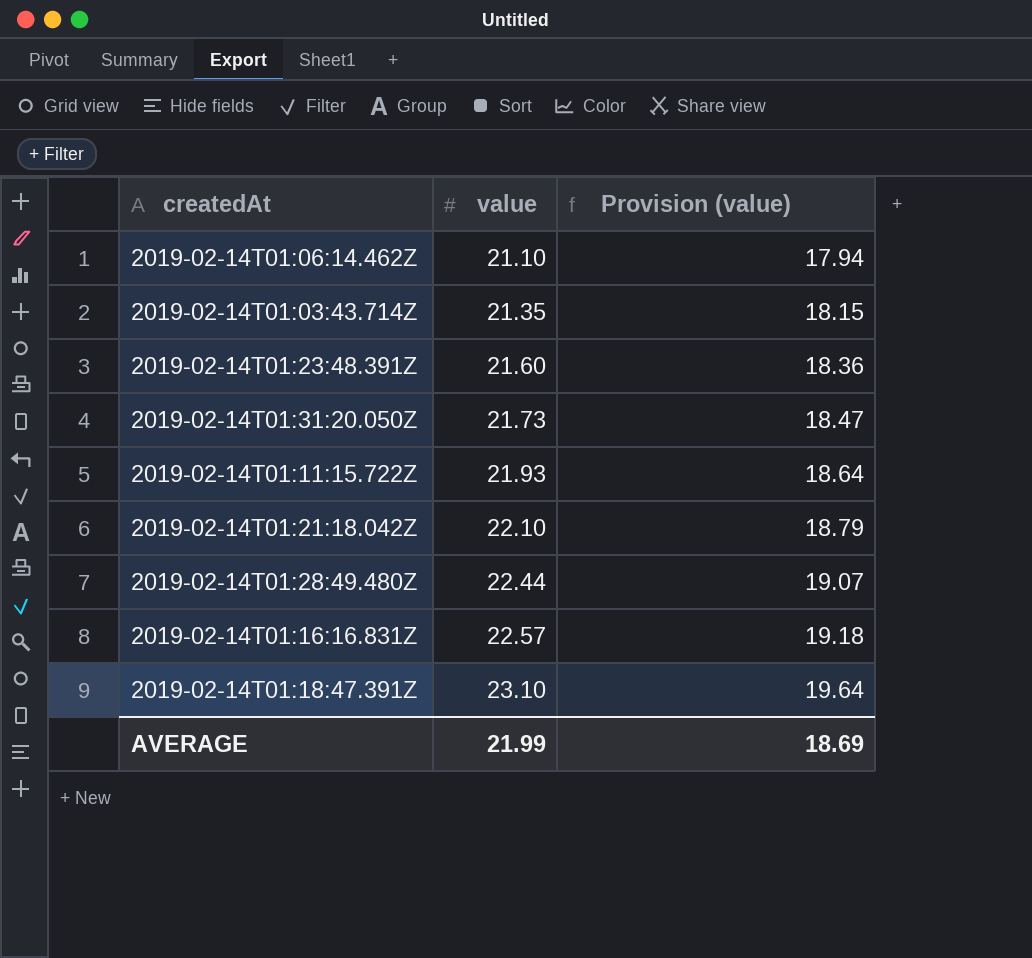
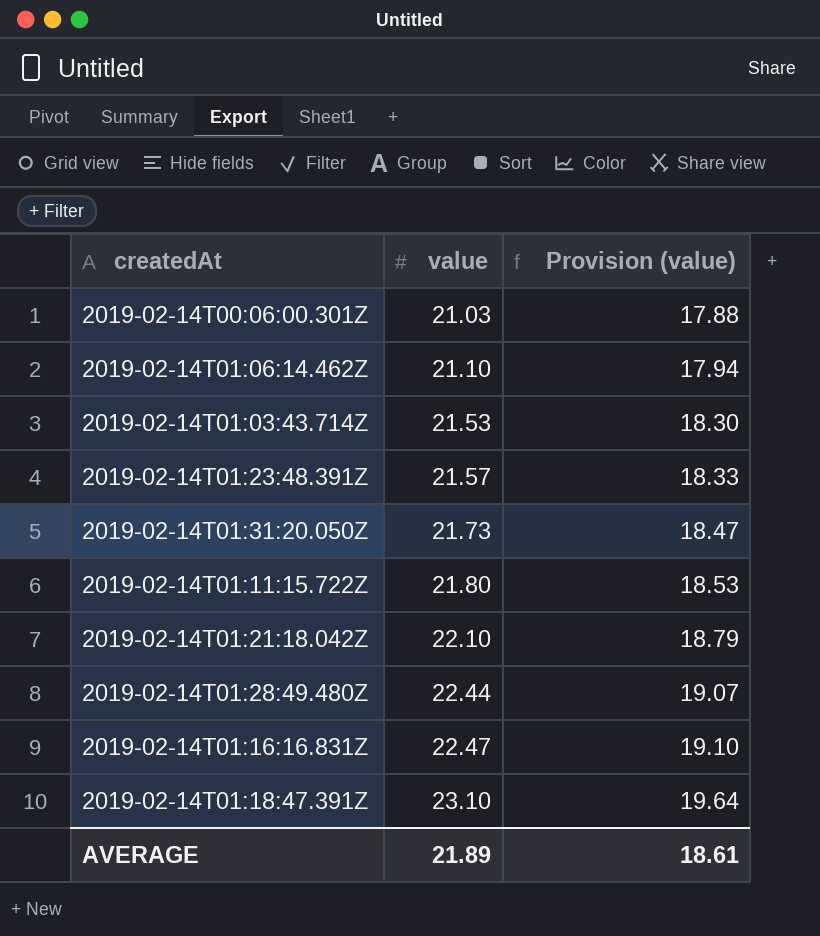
row 2019-02-14T00:06:00.301Z: none -> 21.03 | 17.88
2019-02-14T01:03:43.714Z | value: 21.35 -> 21.53
2019-02-14T01:03:43.714Z | Provision (value): 18.15 -> 18.30
2019-02-14T01:23:48.391Z | value: 21.60 -> 21.57
2019-02-14T01:23:48.391Z | Provision (value): 18.36 -> 18.33
2019-02-14T01:11:15.722Z | value: 21.93 -> 21.80
2019-02-14T01:11:15.722Z | Provision (value): 18.64 -> 18.53
2019-02-14T01:16:16.831Z | value: 22.57 -> 22.47
2019-02-14T01:16:16.831Z | Provision (value): 19.18 -> 19.10
AVERAGE | value: 21.99 -> 21.89
AVERAGE | Provision (value): 18.69 -> 18.61

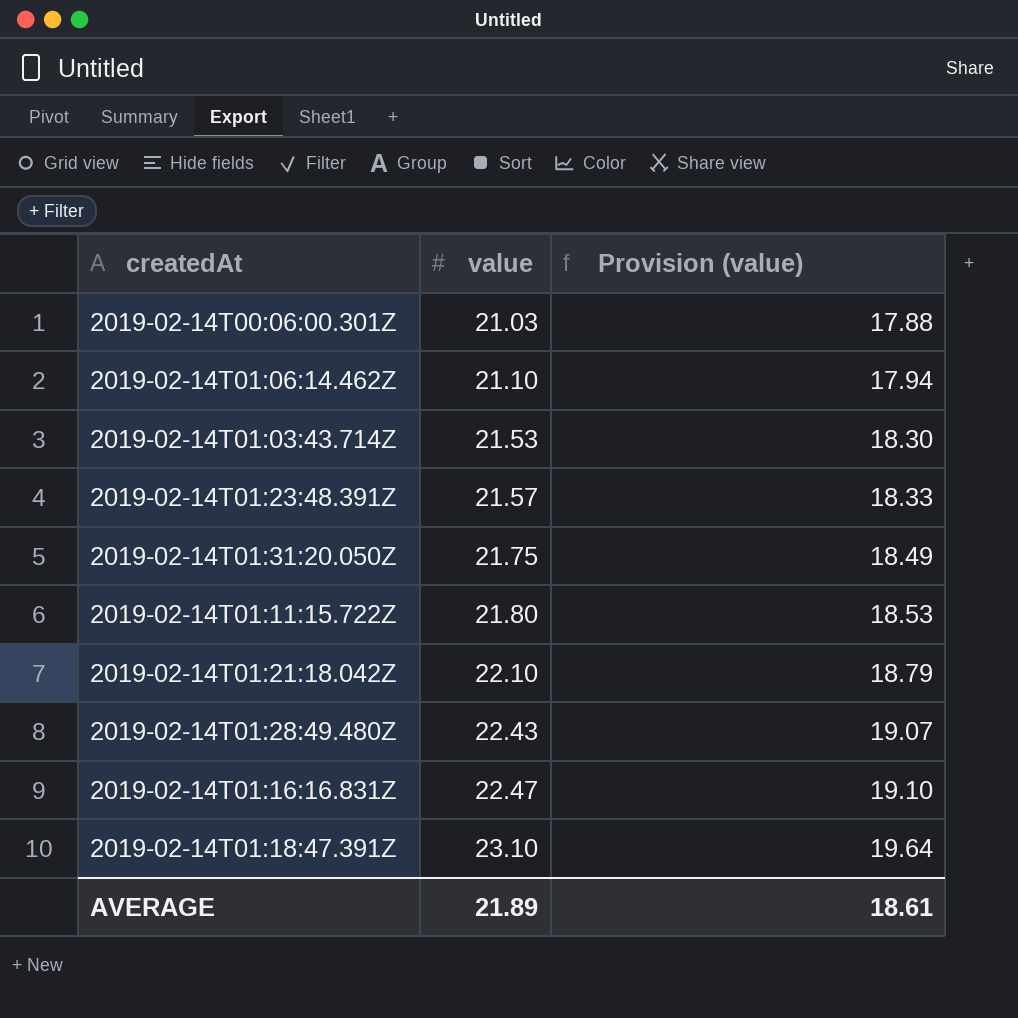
2019-02-14T01:31:20.050Z | value: 21.73 -> 21.75
2019-02-14T01:31:20.050Z | Provision (value): 18.47 -> 18.49
2019-02-14T01:28:49.480Z | value: 22.44 -> 22.43

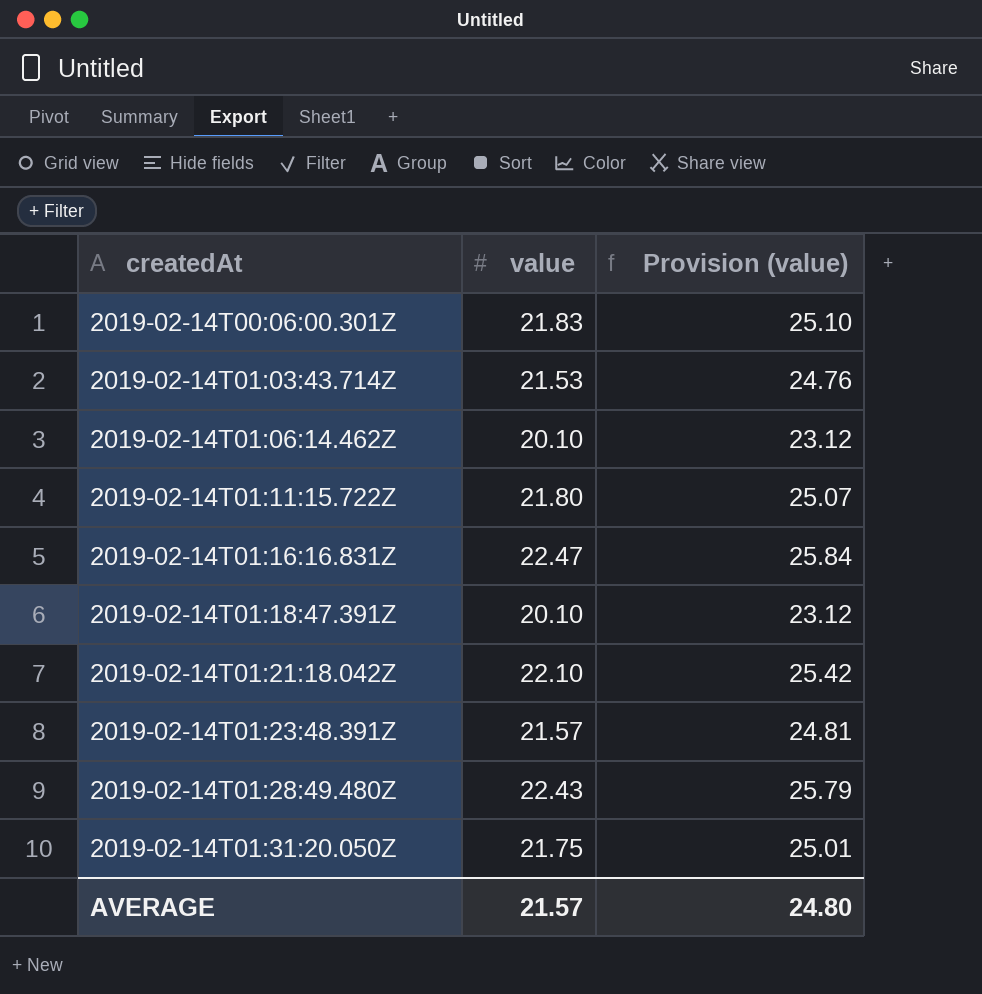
row order: value ascending -> createdAt ascending
column Provision (value) | formula: [value] * 0.85 -> [value] * 1.15
2019-02-14T00:06:00.301Z | value: 21.03 -> 21.83
2019-02-14T01:06:14.462Z | value: 21.10 -> 20.10
2019-02-14T01:18:47.391Z | value: 23.10 -> 20.10
AVERAGE | value: 21.89 -> 21.57
AVERAGE | Provision (value): 18.61 -> 24.80

